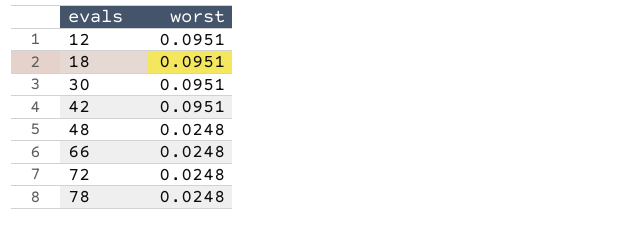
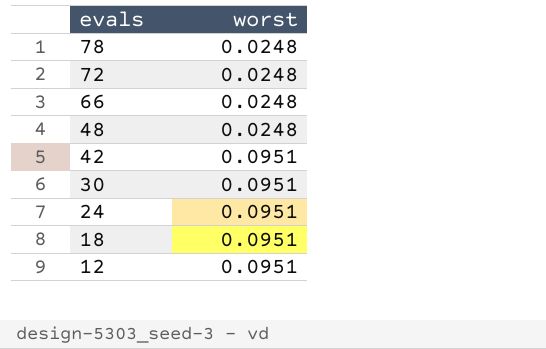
row order: evals ascending -> evals descending
row 24: none -> 0.0951

